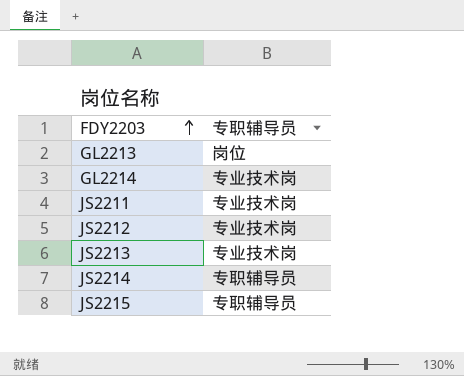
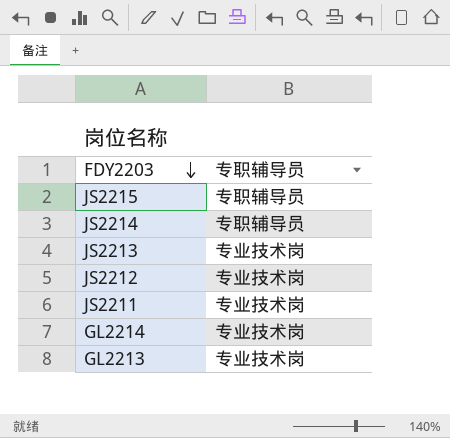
row order: FDY2203 ascending -> FDY2203 descending
GL2213 | 专职辅导员: 岗位 -> 专业技术岗

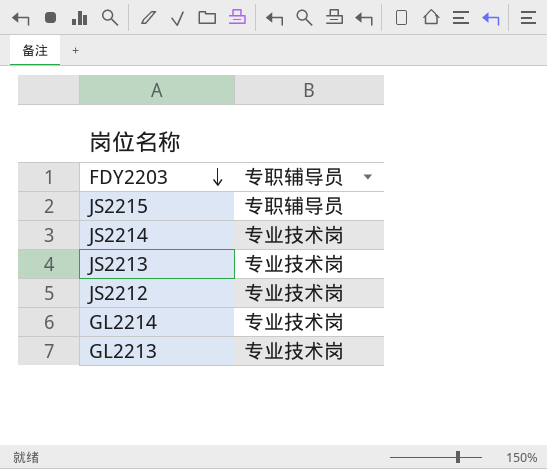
row JS2211: 专业技术岗 -> none
JS2214 | 专职辅导员: 专职辅导员 -> 专业技术岗

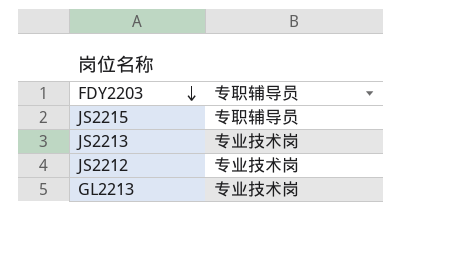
row JS2214: 专业技术岗 -> none
row GL2214: 专业技术岗 -> none

